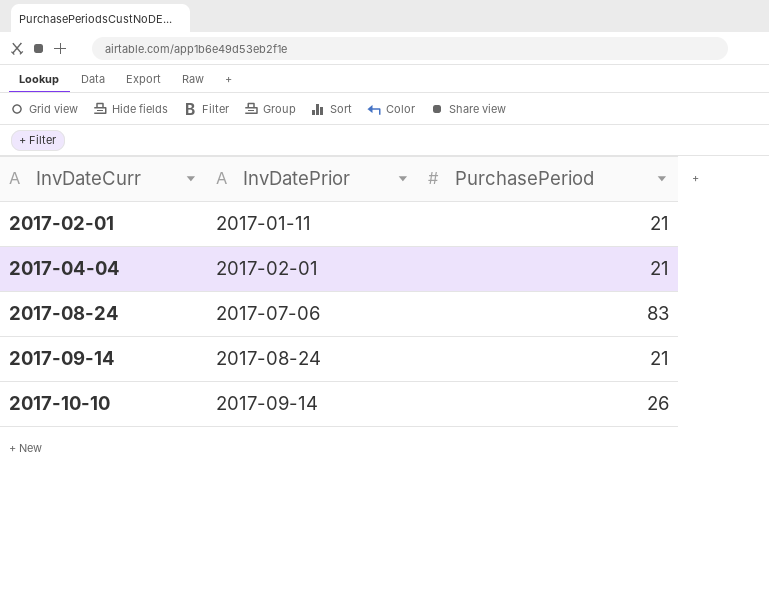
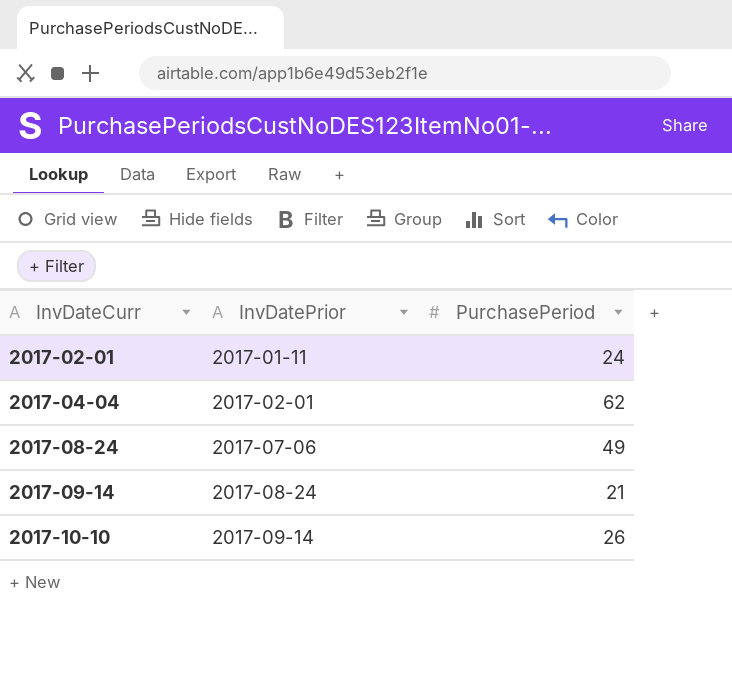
2017-02-01 | PurchasePeriod: 21 -> 24
2017-04-04 | PurchasePeriod: 21 -> 62
2017-08-24 | PurchasePeriod: 83 -> 49

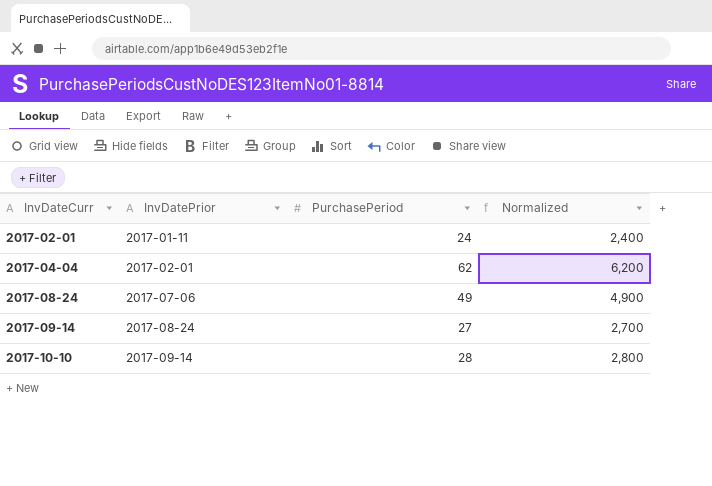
column Normalized | formula: none -> [PurchasePeriod] * 100
2017-09-14 | PurchasePeriod: 21 -> 27
2017-10-10 | PurchasePeriod: 26 -> 28

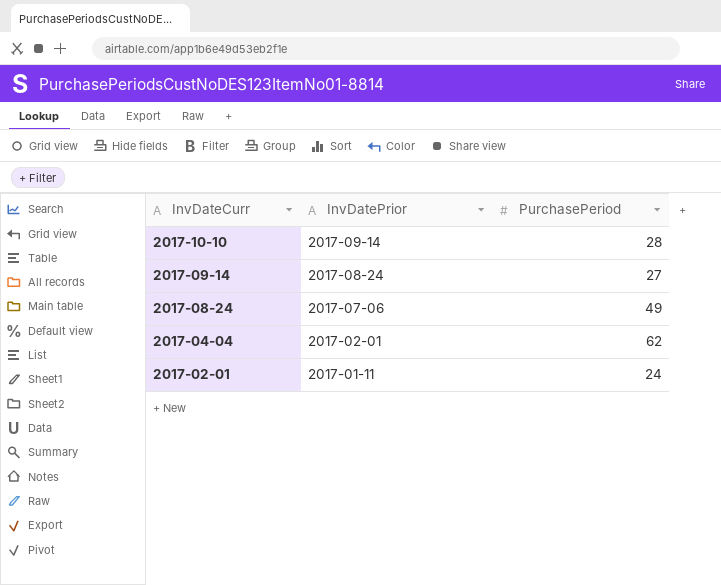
row order: InvDateCurr ascending -> InvDateCurr descending
column Normalized | formula: [PurchasePeriod] * 100 -> none

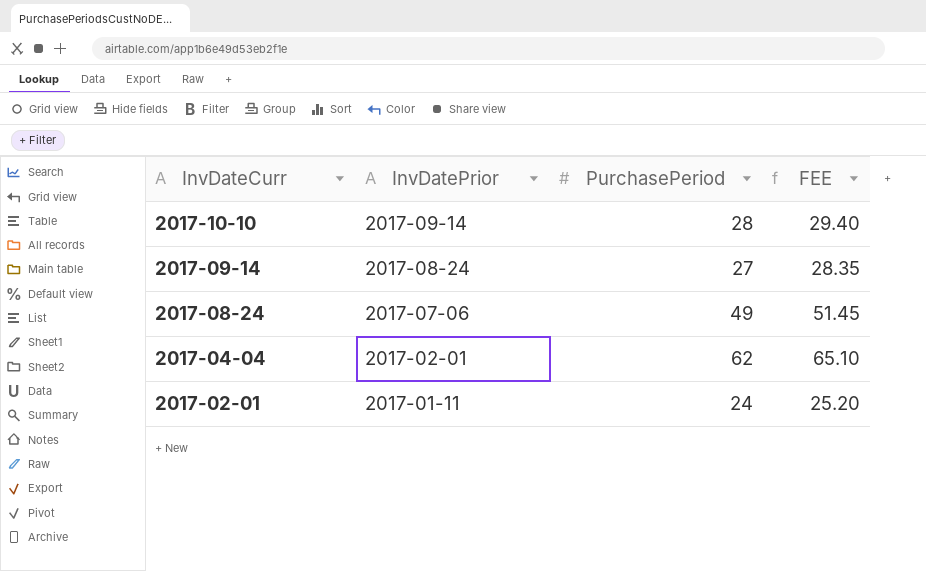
column FEE | formula: none -> [PurchasePeriod] * 1.05

